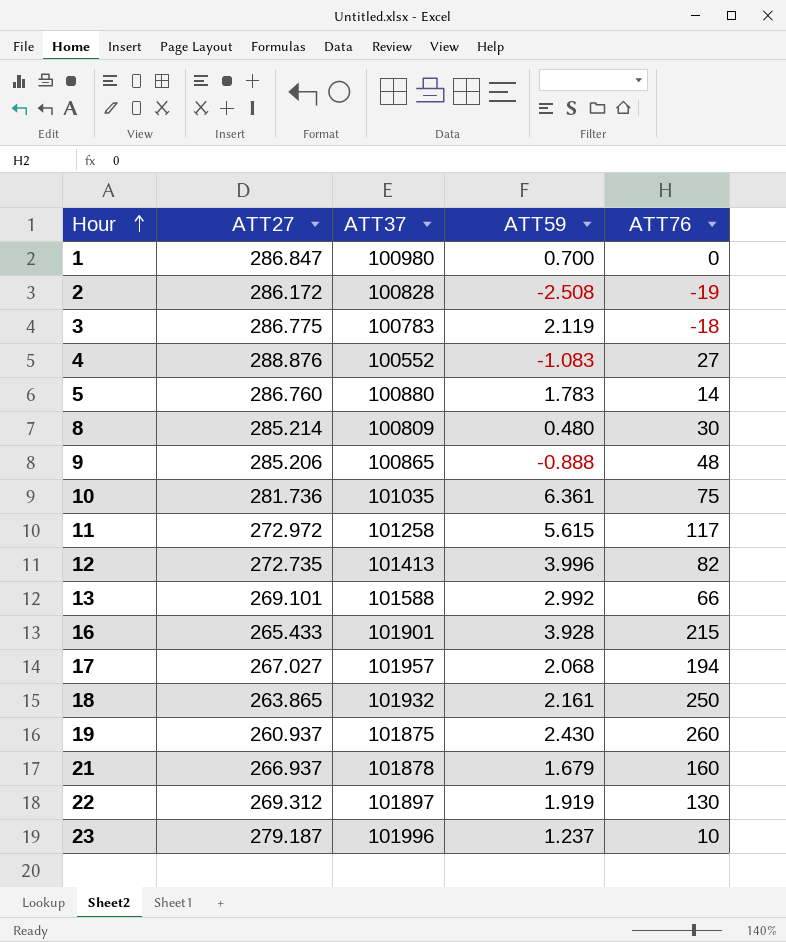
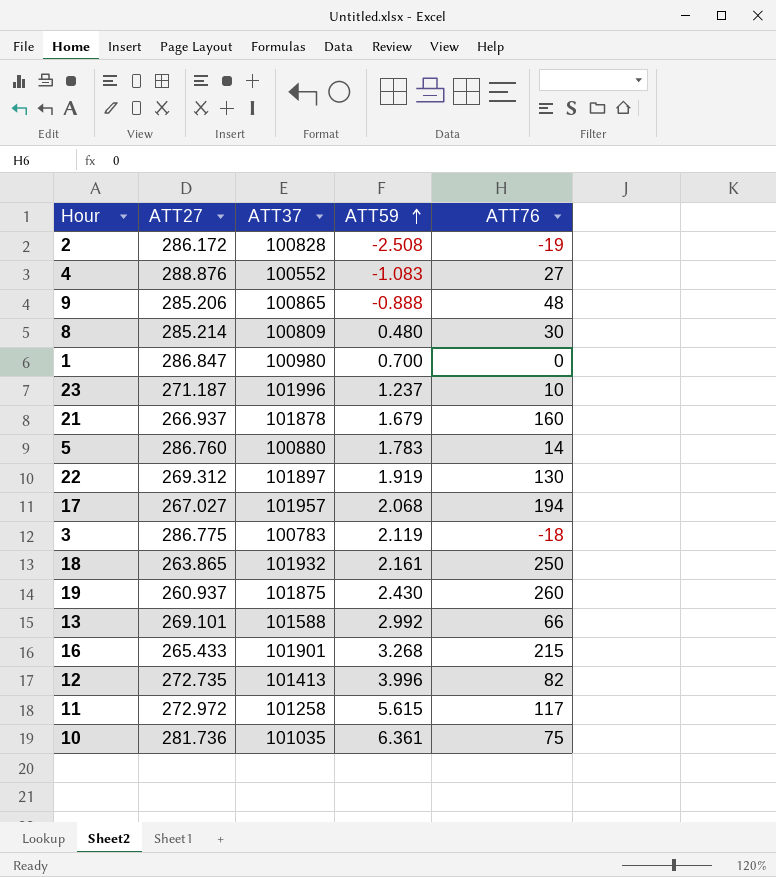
row order: Hour ascending -> ATT59 ascending
23 | ATT27: 279.187 -> 271.187
16 | ATT59: 3.928 -> 3.268

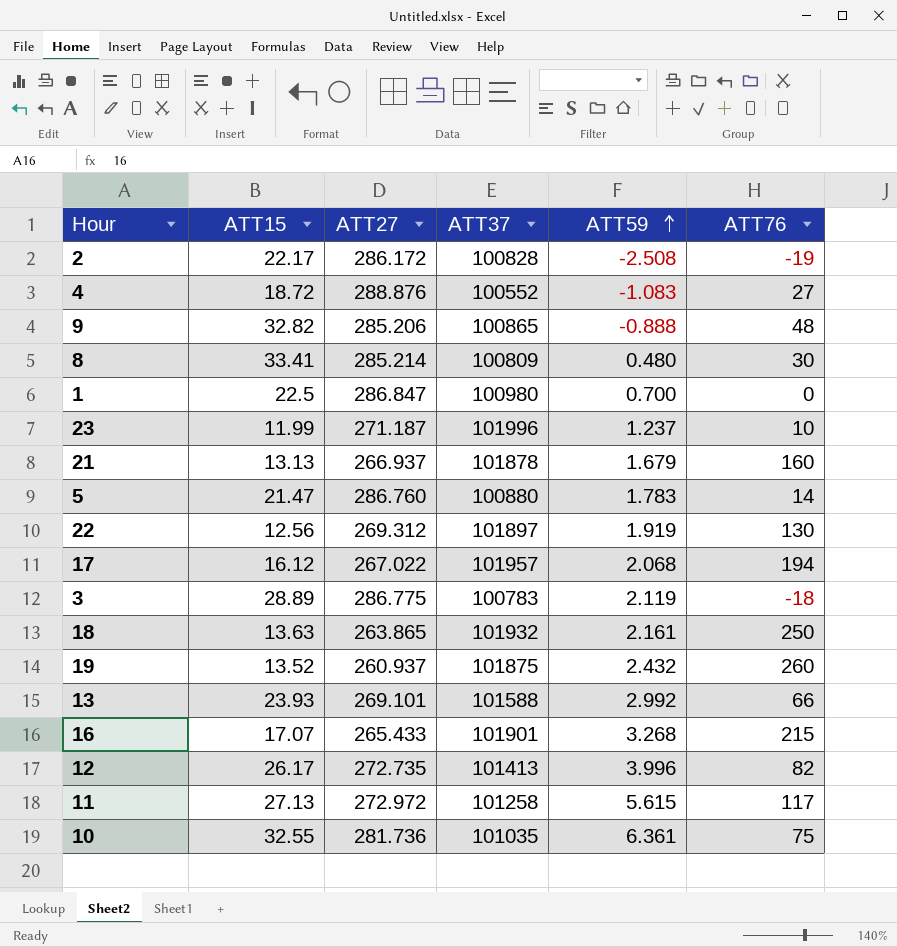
column ATT15 | position: none -> 2
17 | ATT27: 267.027 -> 267.022
19 | ATT59: 2.430 -> 2.432

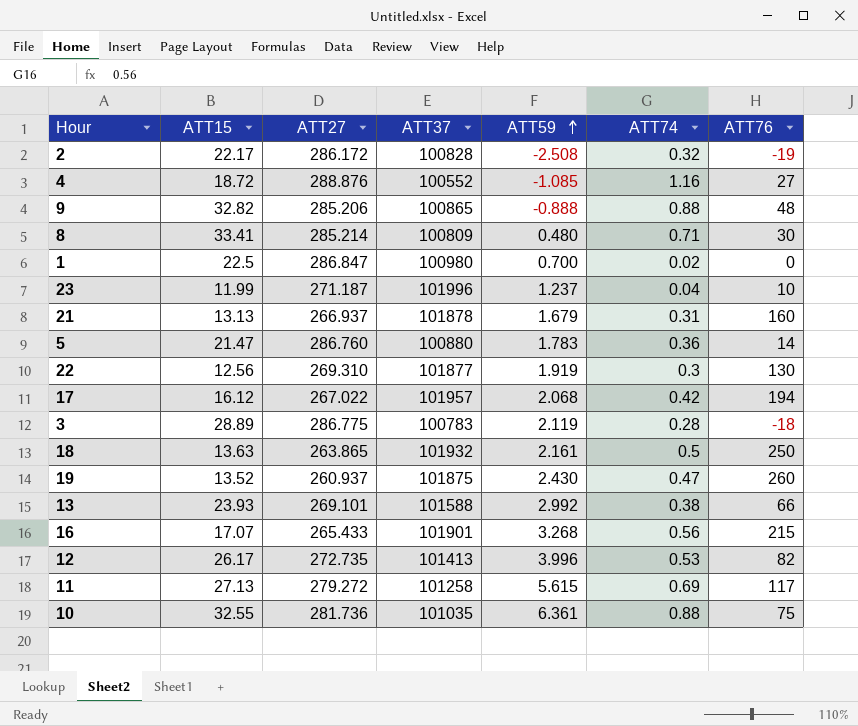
column ATT74 | position: none -> 6
4 | ATT59: -1.083 -> -1.085
22 | ATT27: 269.312 -> 269.310
22 | ATT37: 101897 -> 101877
19 | ATT59: 2.432 -> 2.430
11 | ATT27: 272.972 -> 279.272

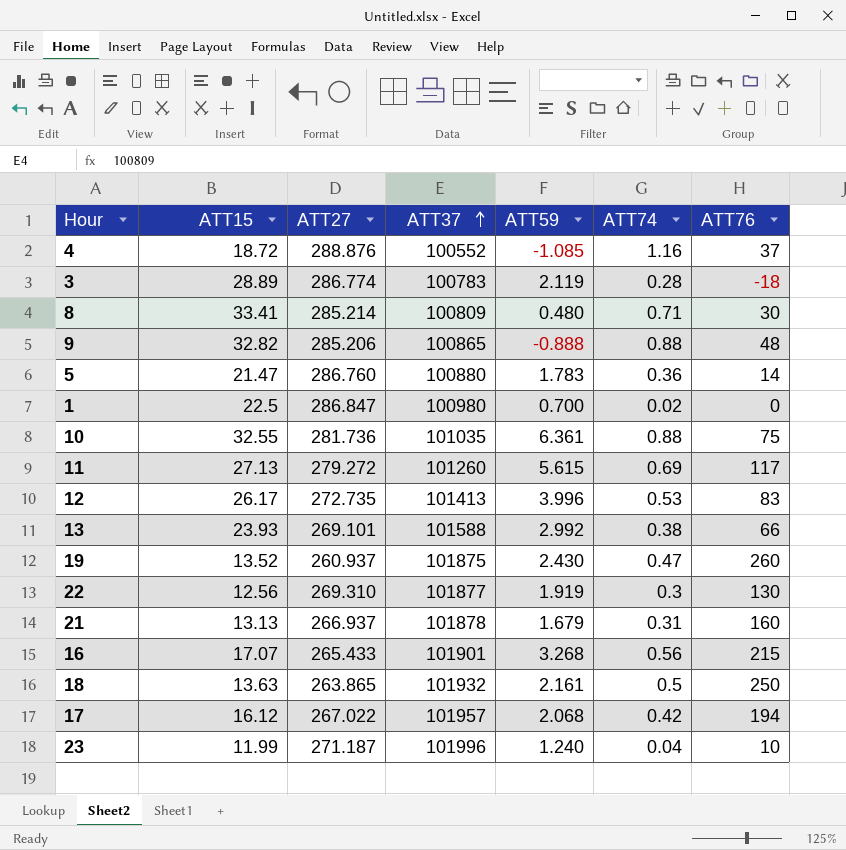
row order: ATT59 ascending -> ATT37 ascending
row 2: 22.17 | 286.172 | 100828 | -2.508 | 0.32 | -19 -> none
4 | ATT76: 27 -> 37
3 | ATT27: 286.775 -> 286.774
11 | ATT37: 101258 -> 101260
12 | ATT76: 82 -> 83
23 | ATT59: 1.237 -> 1.240

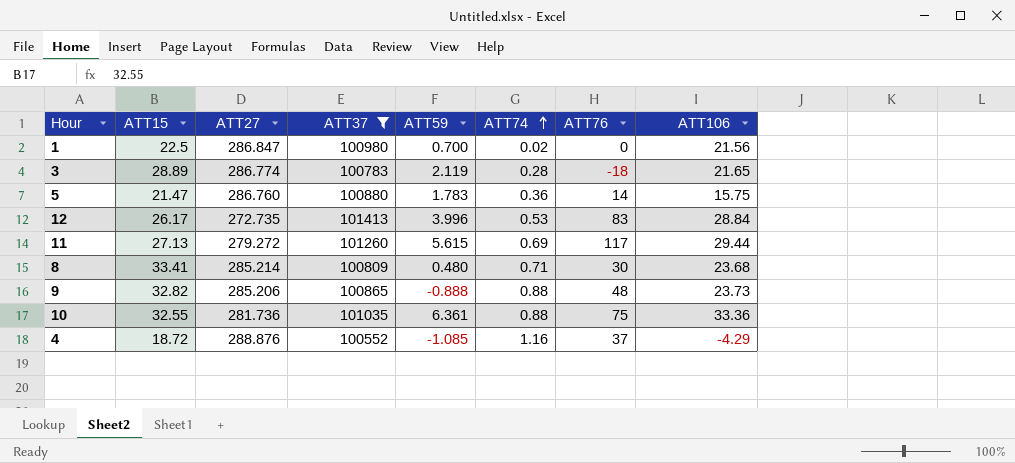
filter: none -> ATT37 <= 101413
row order: ATT37 ascending -> ATT74 ascending
column ATT106 | position: none -> 8

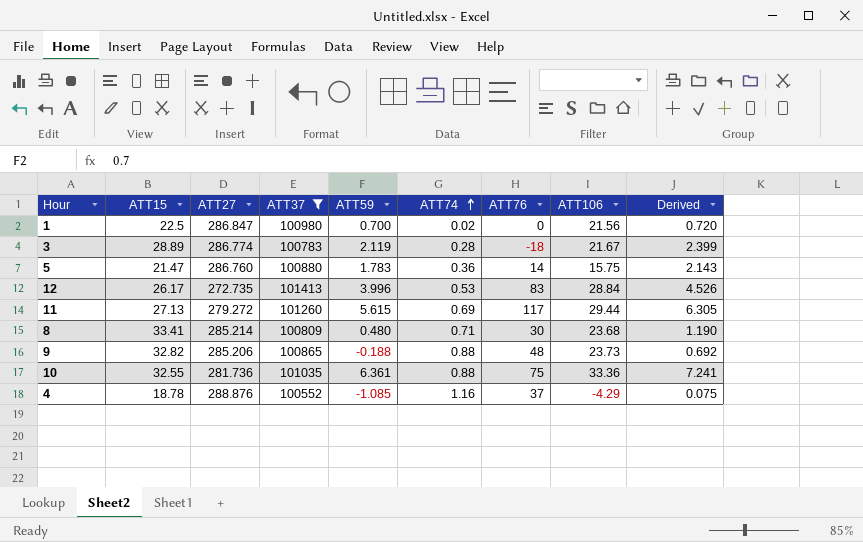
column Derived | formula: none -> [ATT59] + [ATT74]
3 | ATT106: 21.65 -> 21.67
9 | ATT59: -0.888 -> -0.188
4 | ATT15: 18.72 -> 18.78

